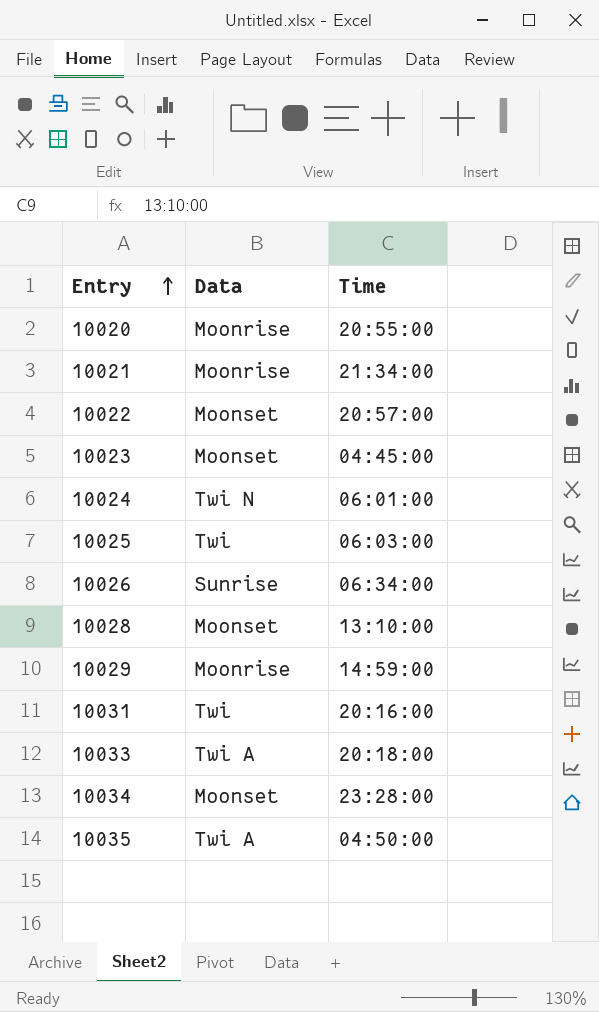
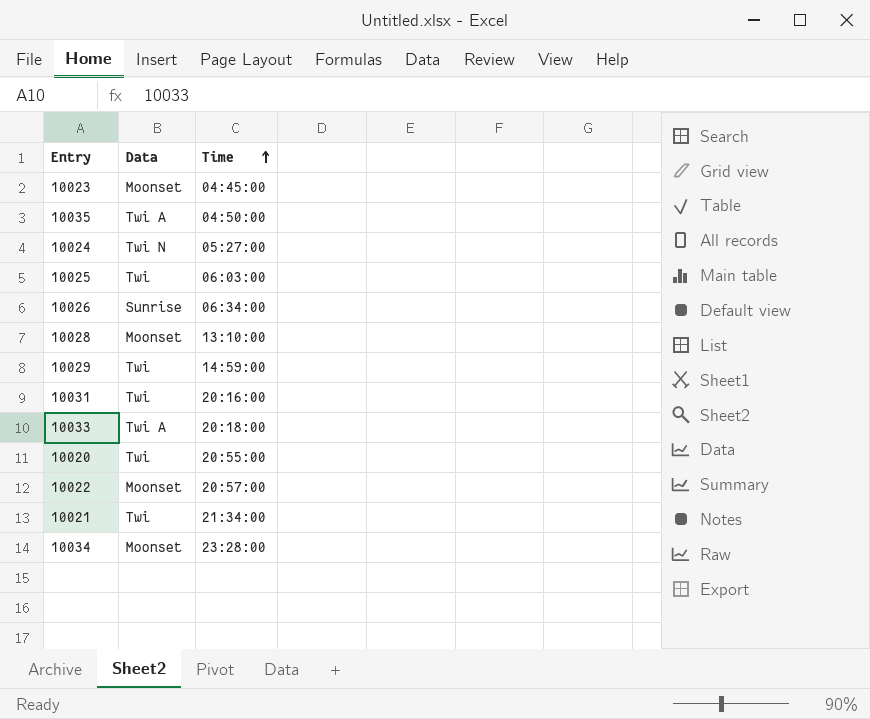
row order: Entry ascending -> Time ascending
10024 | Time: 06:01:00 -> 05:27:00
10029 | Data: Moonrise -> Twi
10020 | Data: Moonrise -> Twi
10021 | Data: Moonrise -> Twi

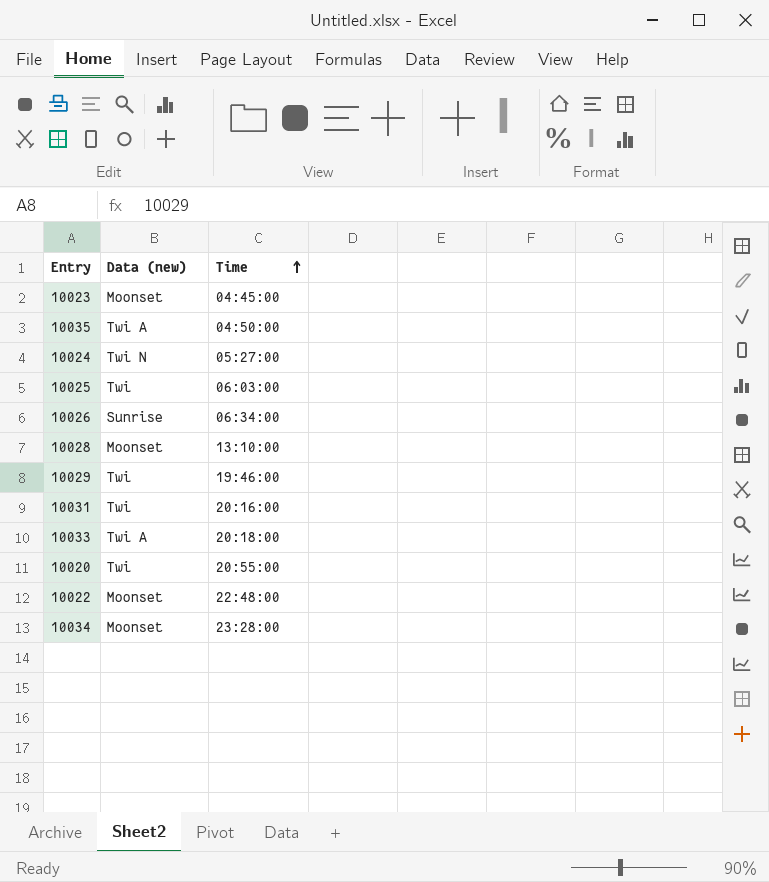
column name: Data -> Data (new)
row 10021: Twi | 21:34:00 -> none
10029 | Time: 14:59:00 -> 19:46:00
10022 | Time: 20:57:00 -> 22:48:00

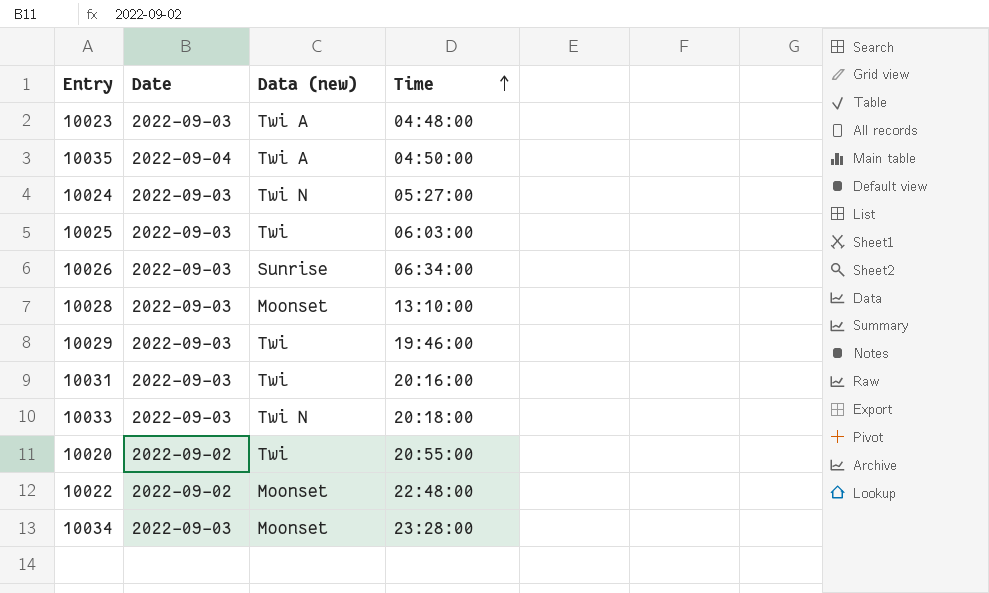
column Date | position: none -> 2
10023 | Data (new): Moonset -> Twi A
10023 | Time: 04:45:00 -> 04:48:00
10033 | Data (new): Twi A -> Twi N

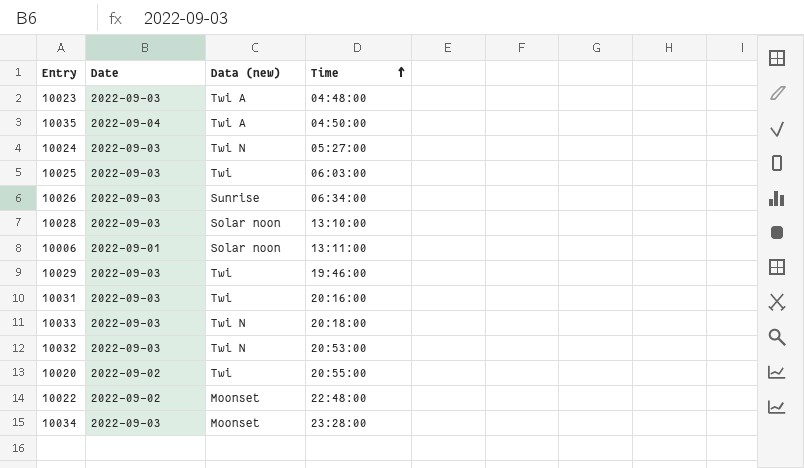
10028 | Data (new): Moonset -> Solar noon
row 10006: none -> 2022-09-01 | Solar noon | 13:11:00
row 10032: none -> 2022-09-03 | Twi N | 20:53:00

